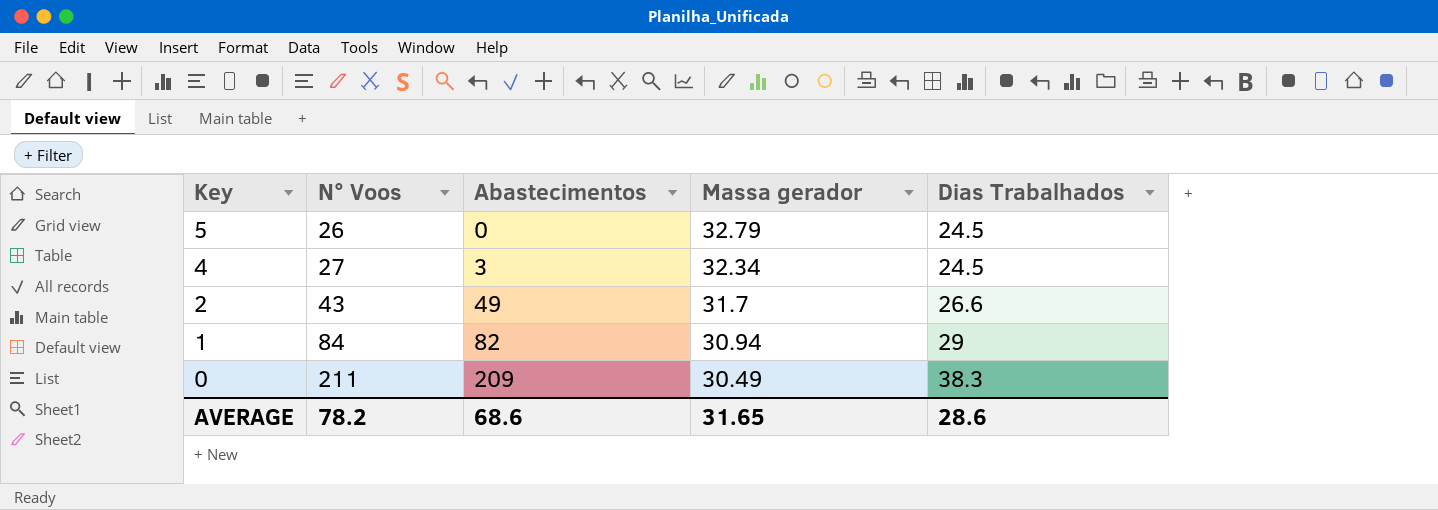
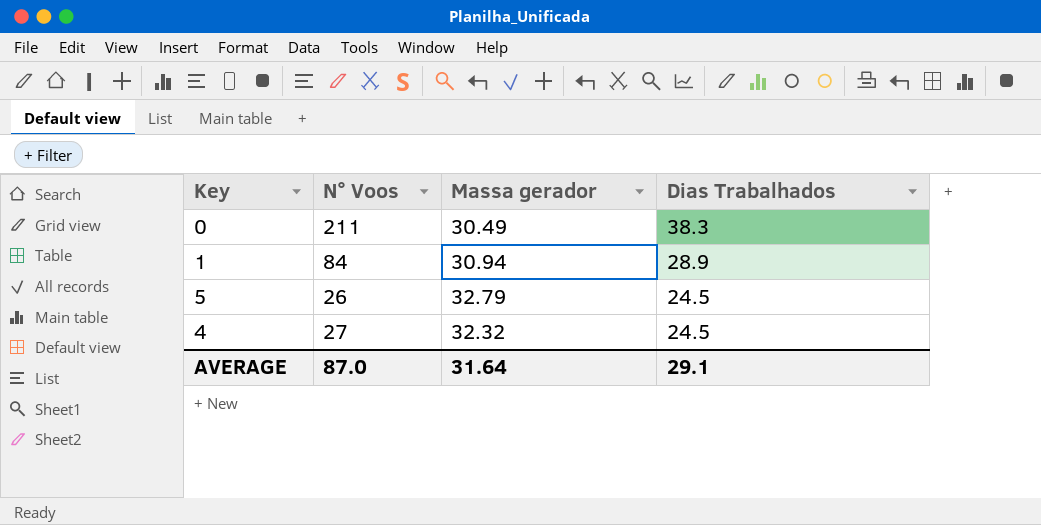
row order: Key descending -> Dias Trabalhados descending
column Abastecimentos | position: 3 -> none
row 2: 43 | 49 | 31.7 | 26.6 -> none
1 | Dias Trabalhados: 29 -> 28.9
4 | Massa gerador: 32.34 -> 32.32
AVERAGE | N° Voos: 78.2 -> 87.0
AVERAGE | Massa gerador: 31.65 -> 31.64
AVERAGE | Dias Trabalhados: 28.6 -> 29.1

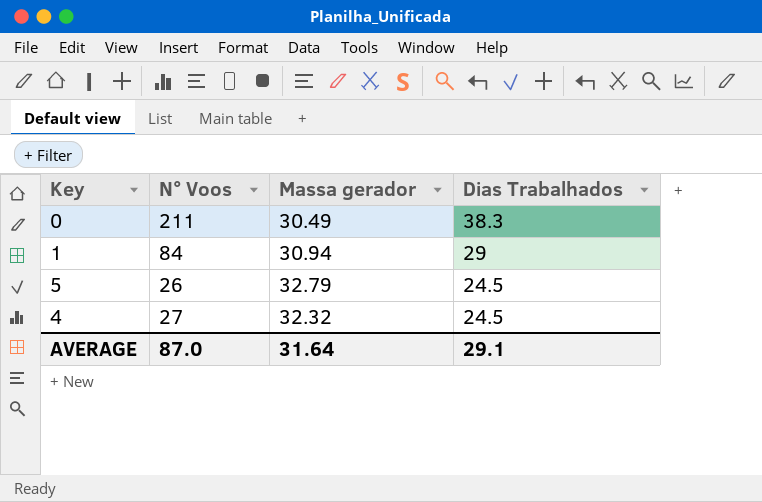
1 | Dias Trabalhados: 28.9 -> 29

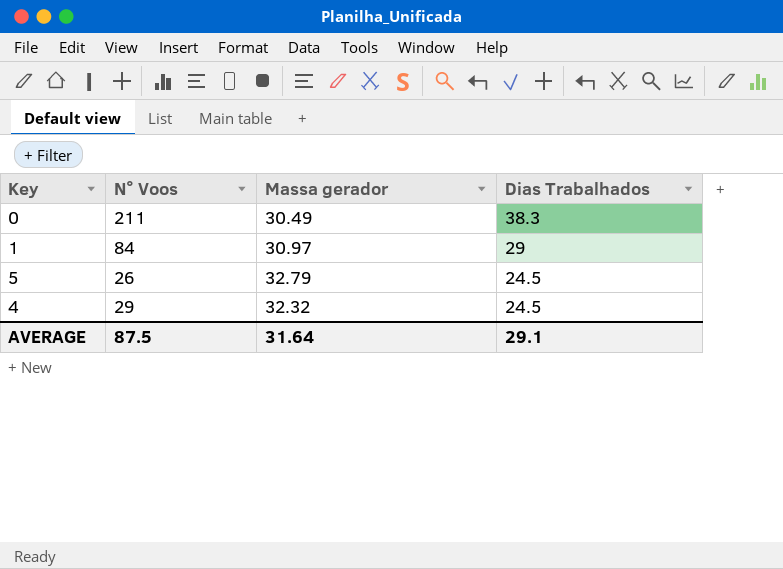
1 | Massa gerador: 30.94 -> 30.97
4 | N° Voos: 27 -> 29
AVERAGE | N° Voos: 87.0 -> 87.5

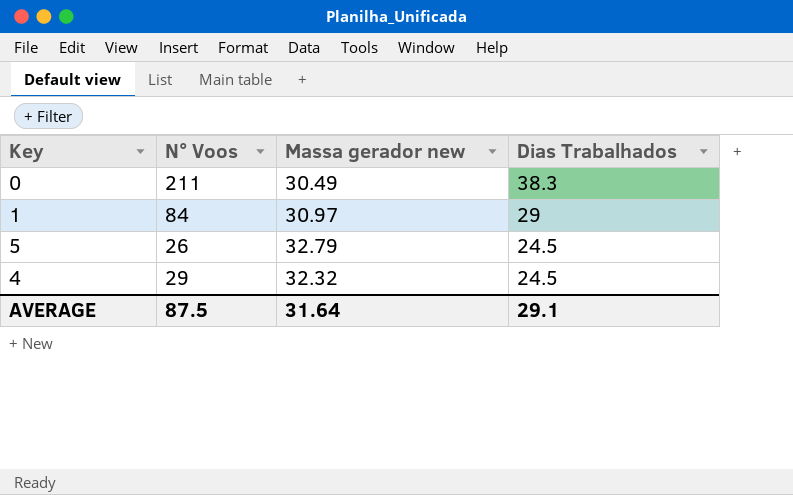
column name: Massa gerador -> Massa gerador new

